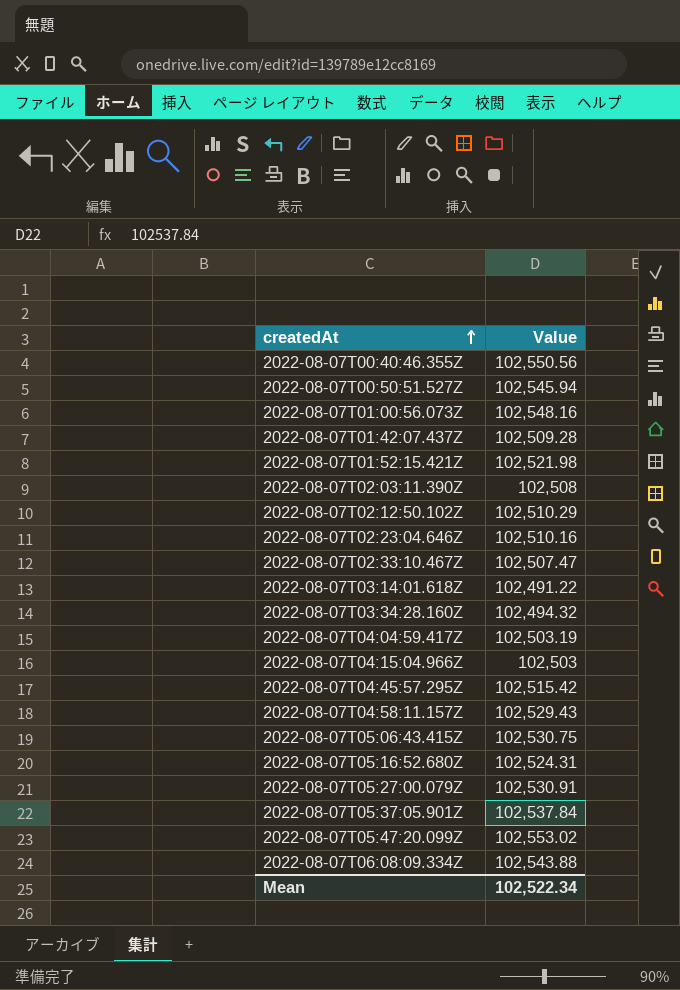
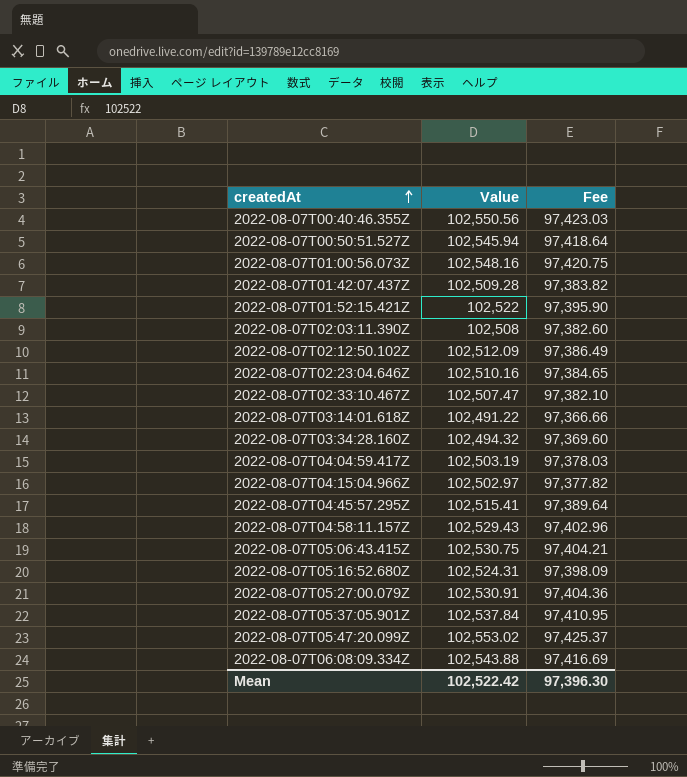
column Fee | formula: none -> [Value] * 0.95
2022-08-07T01:52:15.421Z | Value: 102,521.98 -> 102,522
2022-08-07T02:12:50.102Z | Value: 102,510.29 -> 102,512.09
2022-08-07T04:15:04.966Z | Value: 102,503 -> 102,502.97
2022-08-07T04:45:57.295Z | Value: 102,515.42 -> 102,515.41
Mean | Value: 102,522.34 -> 102,522.42

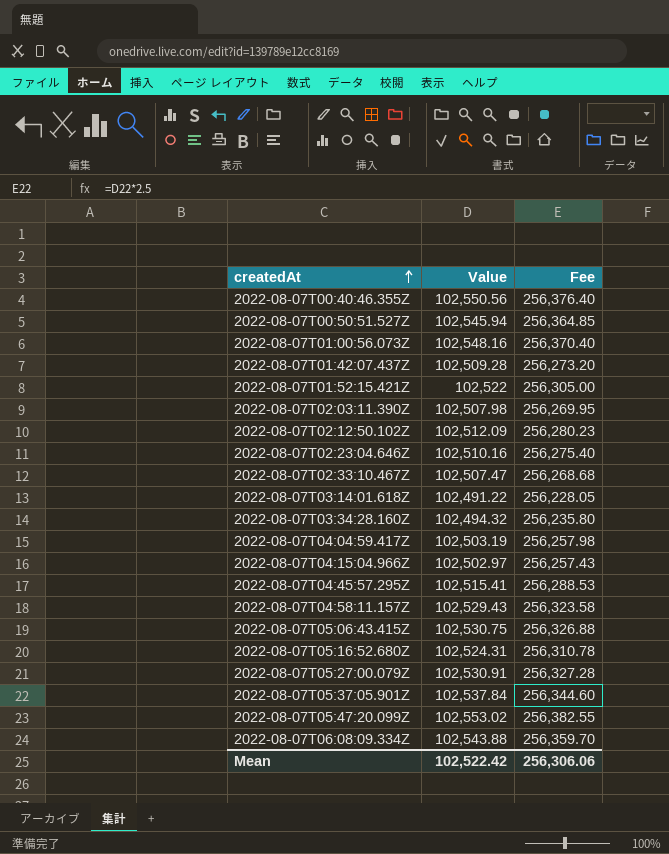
column Fee | formula: [Value] * 0.95 -> [Value] * 2.5
2022-08-07T02:03:11.390Z | Value: 102,508 -> 102,507.98
Mean | Fee: 97,396.30 -> 256,306.06

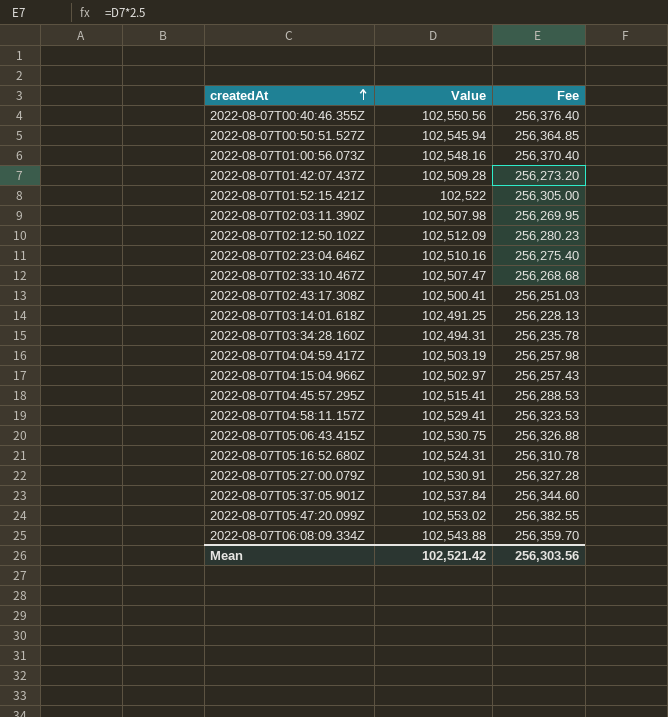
row 2022-08-07T02:43:17.308Z: none -> 102,500.41 | 256,251.03
2022-08-07T03:14:01.618Z | Value: 102,491.22 -> 102,491.25
2022-08-07T03:14:01.618Z | Fee: 256,228.05 -> 256,228.13
2022-08-07T03:34:28.160Z | Value: 102,494.32 -> 102,494.31
2022-08-07T03:34:28.160Z | Fee: 256,235.80 -> 256,235.78
2022-08-07T04:58:11.157Z | Value: 102,529.43 -> 102,529.41
2022-08-07T04:58:11.157Z | Fee: 256,323.58 -> 256,323.53
Mean | Value: 102,522.42 -> 102,521.42
Mean | Fee: 256,306.06 -> 256,303.56

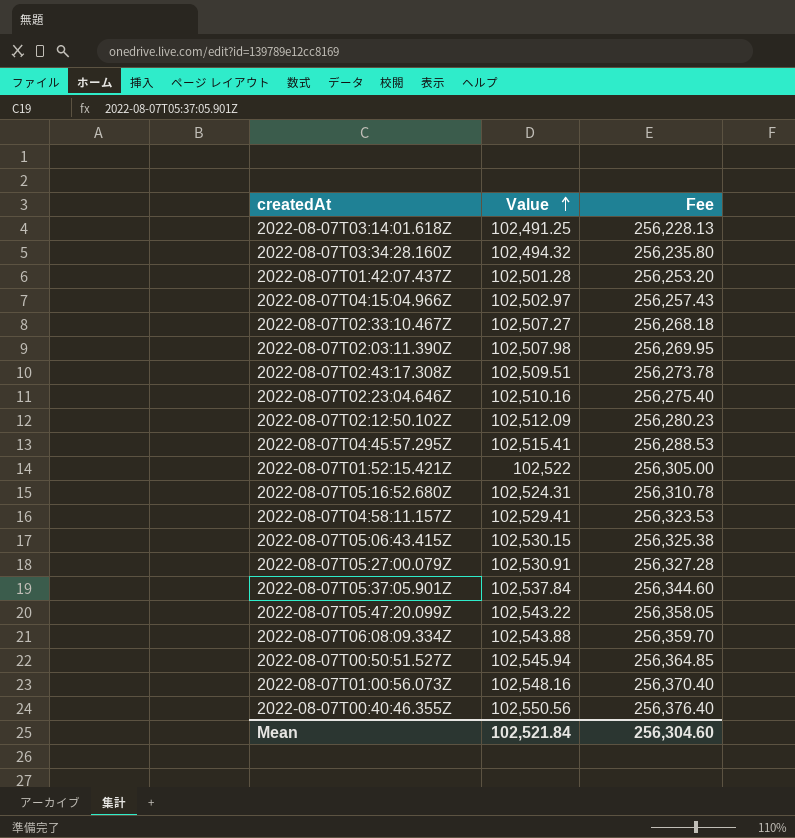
row order: createdAt ascending -> Value ascending
row 2022-08-07T04:04:59.417Z: 102,503.19 | 256,257.98 -> none
2022-08-07T03:34:28.160Z | Value: 102,494.31 -> 102,494.32
2022-08-07T03:34:28.160Z | Fee: 256,235.78 -> 256,235.80
2022-08-07T01:42:07.437Z | Value: 102,509.28 -> 102,501.28
2022-08-07T01:42:07.437Z | Fee: 256,273.20 -> 256,253.20
2022-08-07T02:33:10.467Z | Value: 102,507.47 -> 102,507.27
2022-08-07T02:33:10.467Z | Fee: 256,268.68 -> 256,268.18
2022-08-07T02:43:17.308Z | Value: 102,500.41 -> 102,509.51
2022-08-07T02:43:17.308Z | Fee: 256,251.03 -> 256,273.78
2022-08-07T05:06:43.415Z | Value: 102,530.75 -> 102,530.15
2022-08-07T05:06:43.415Z | Fee: 256,326.88 -> 256,325.38
2022-08-07T05:47:20.099Z | Value: 102,553.02 -> 102,543.22
2022-08-07T05:47:20.099Z | Fee: 256,382.55 -> 256,358.05
Mean | Value: 102,521.42 -> 102,521.84
Mean | Fee: 256,303.56 -> 256,304.60

